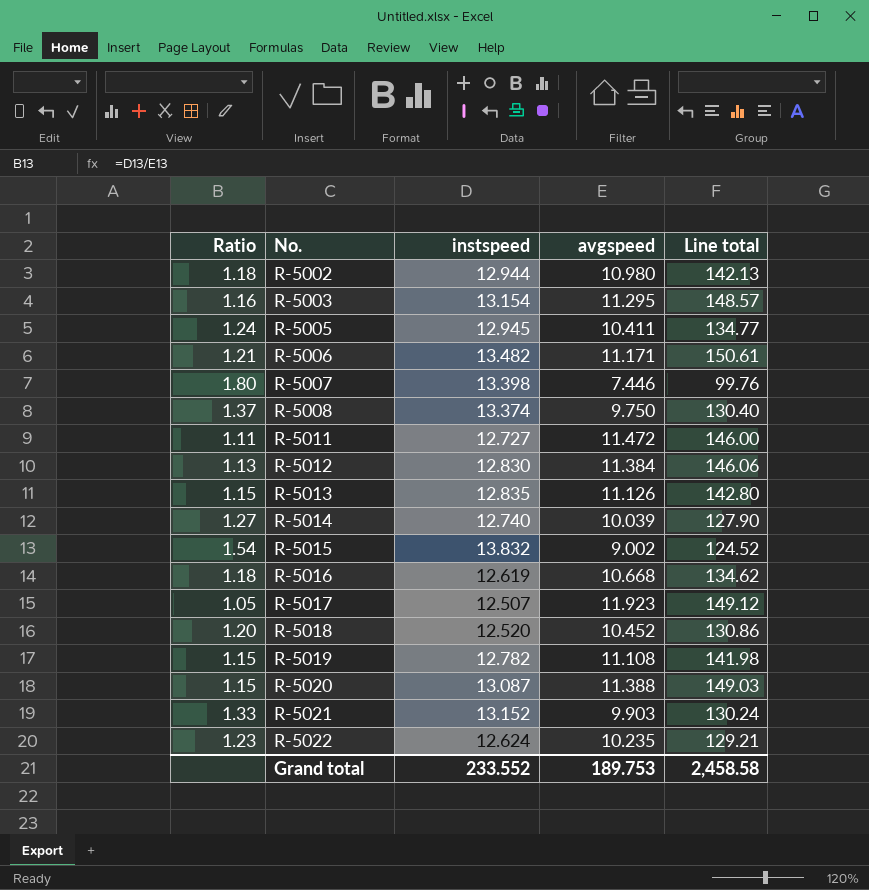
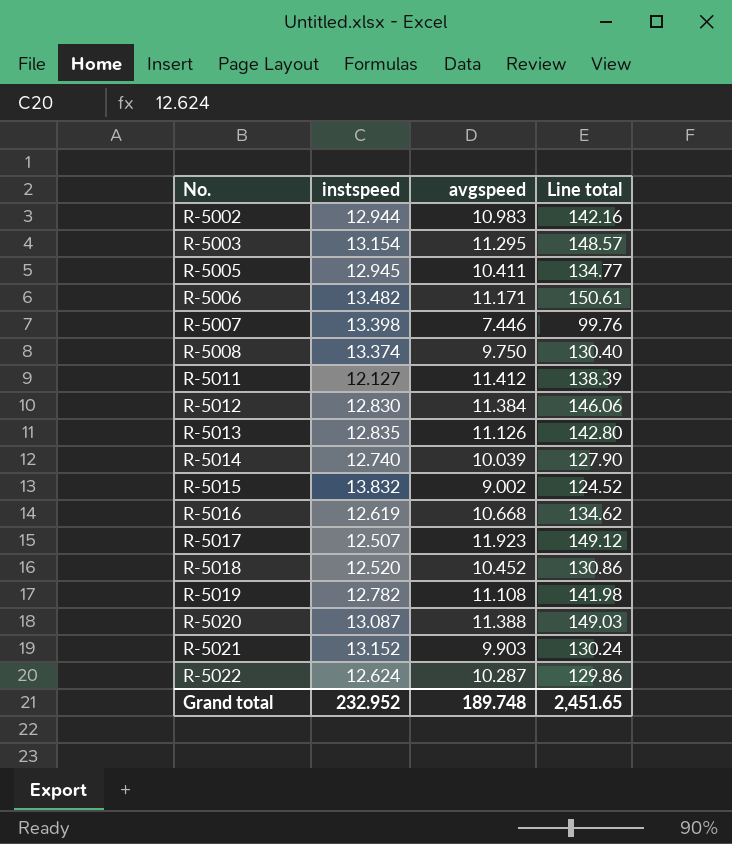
column Ratio | formula: [instspeed] / [avgspeed] -> none
R-5002 | avgspeed: 10.980 -> 10.983
R-5002 | Line total: 142.13 -> 142.16
R-5011 | instspeed: 12.727 -> 12.127
R-5011 | avgspeed: 11.472 -> 11.412
R-5011 | Line total: 146.00 -> 138.39
R-5022 | avgspeed: 10.235 -> 10.287
R-5022 | Line total: 129.21 -> 129.86
Grand total | instspeed: 233.552 -> 232.952
Grand total | avgspeed: 189.753 -> 189.748
Grand total | Line total: 2,458.58 -> 2,451.65

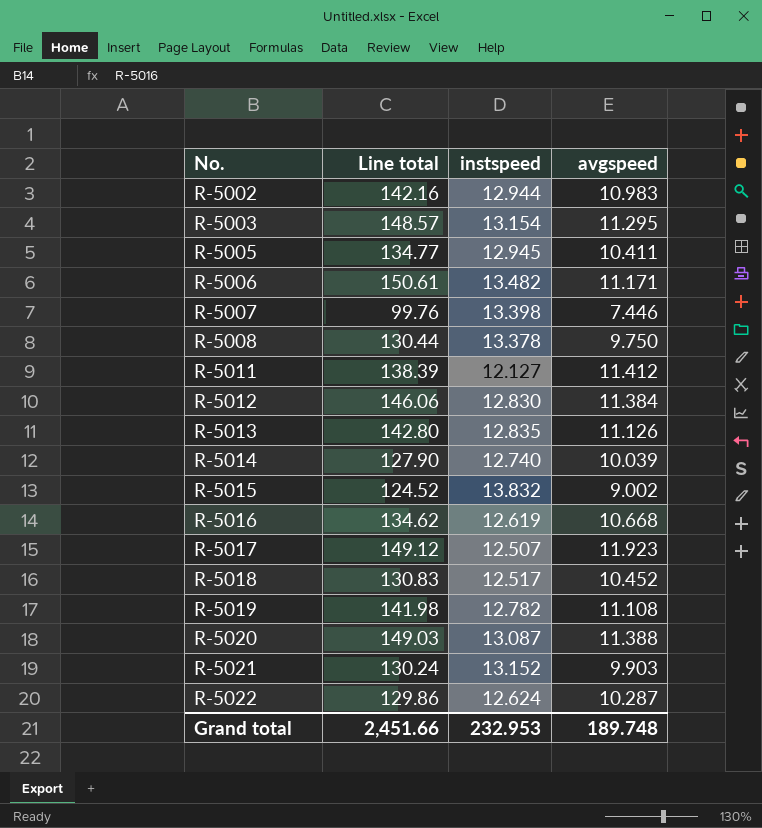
column Line total | position: 4 -> 2
R-5008 | Line total: 130.40 -> 130.44
R-5008 | instspeed: 13.374 -> 13.378
R-5018 | Line total: 130.86 -> 130.83
R-5018 | instspeed: 12.520 -> 12.517
Grand total | Line total: 2,451.65 -> 2,451.66
Grand total | instspeed: 232.952 -> 232.953

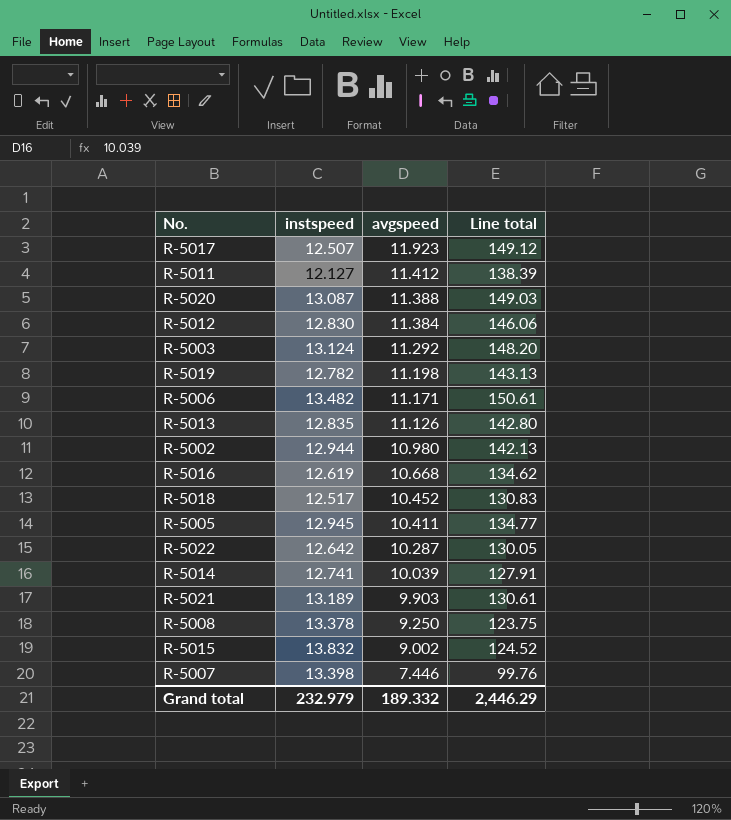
row order: No. ascending -> avgspeed descending
column Line total | position: 2 -> 4
R-5003 | instspeed: 13.154 -> 13.124
R-5003 | avgspeed: 11.295 -> 11.292
R-5003 | Line total: 148.57 -> 148.20
R-5019 | avgspeed: 11.108 -> 11.198
R-5019 | Line total: 141.98 -> 143.13
R-5002 | avgspeed: 10.983 -> 10.980
R-5002 | Line total: 142.16 -> 142.13
R-5022 | instspeed: 12.624 -> 12.642
R-5022 | Line total: 129.86 -> 130.05
R-5014 | instspeed: 12.740 -> 12.741
R-5014 | Line total: 127.90 -> 127.91
R-5021 | instspeed: 13.152 -> 13.189
R-5021 | Line total: 130.24 -> 130.61
R-5008 | avgspeed: 9.750 -> 9.250
R-5008 | Line total: 130.44 -> 123.75
Grand total | instspeed: 232.953 -> 232.979
Grand total | avgspeed: 189.748 -> 189.332
Grand total | Line total: 2,451.66 -> 2,446.29

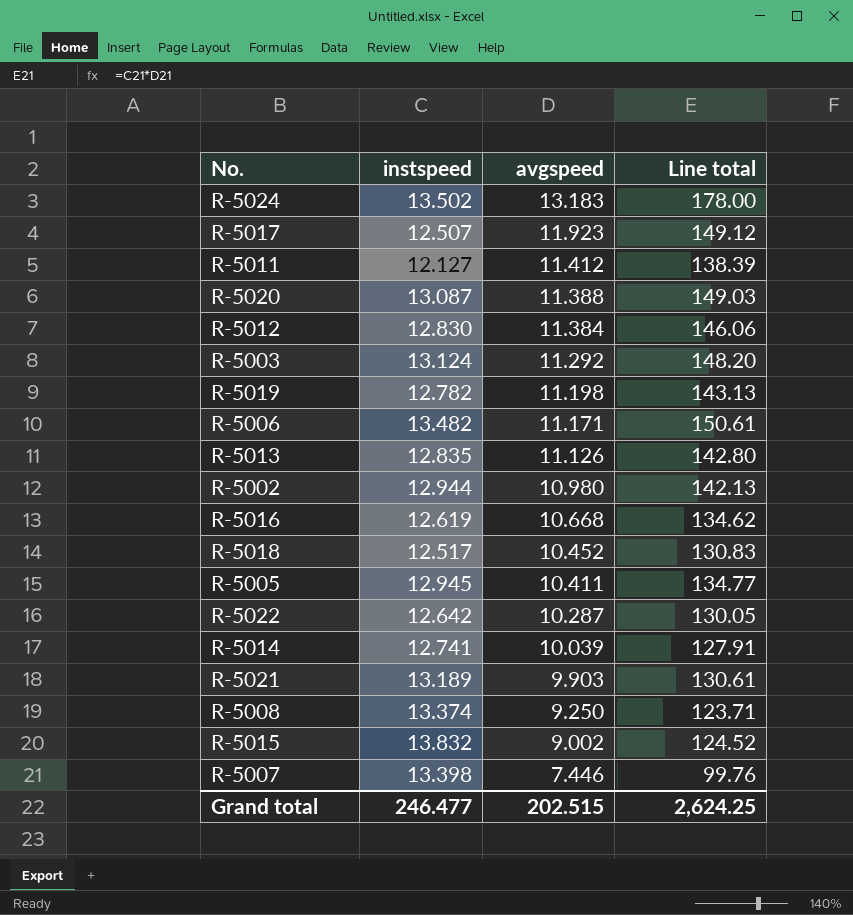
row R-5024: none -> 13.502 | 13.183 | 178.00
R-5008 | instspeed: 13.378 -> 13.374
R-5008 | Line total: 123.75 -> 123.71
Grand total | instspeed: 232.979 -> 246.477
Grand total | avgspeed: 189.332 -> 202.515
Grand total | Line total: 2,446.29 -> 2,624.25

